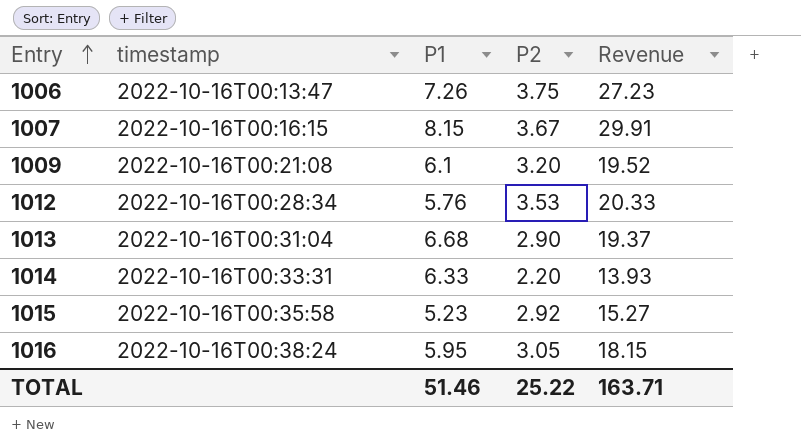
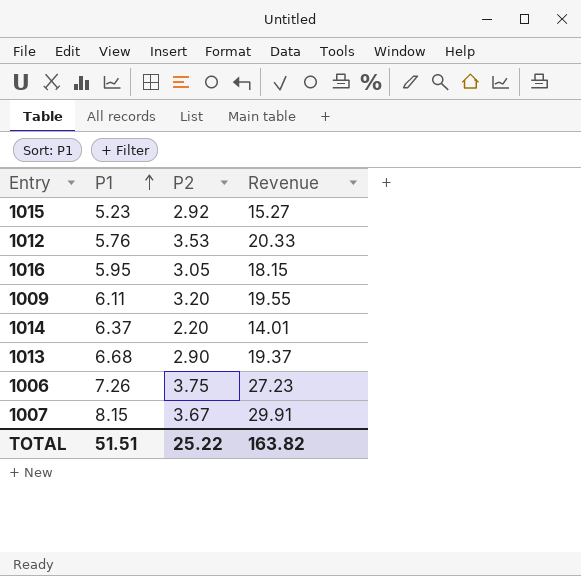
row order: Entry ascending -> P1 ascending
column timestamp | position: 2 -> none
1009 | P1: 6.1 -> 6.11
1009 | Revenue: 19.52 -> 19.55
1014 | P1: 6.33 -> 6.37
1014 | Revenue: 13.93 -> 14.01
TOTAL | P1: 51.46 -> 51.51
TOTAL | Revenue: 163.71 -> 163.82

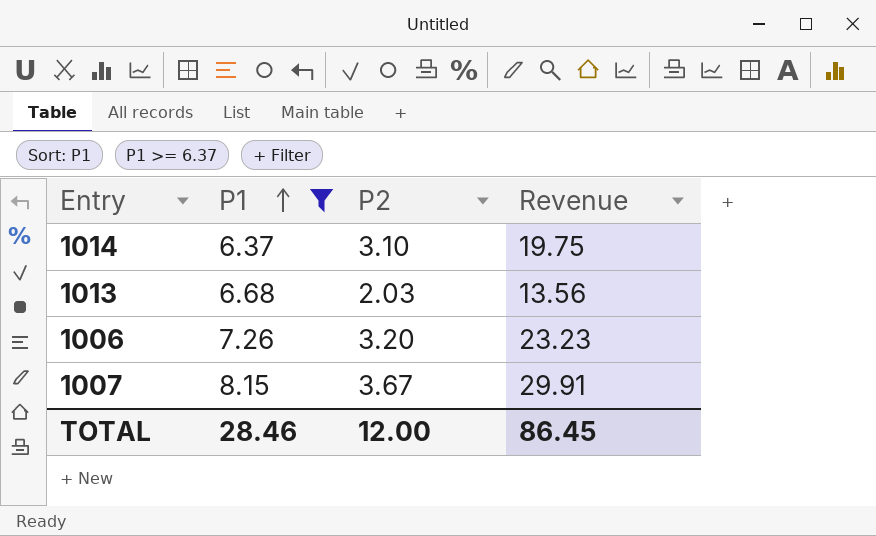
filter: none -> P1 >= 6.37
1014 | P2: 2.20 -> 3.10
1014 | Revenue: 14.01 -> 19.75
1013 | P2: 2.90 -> 2.03
1013 | Revenue: 19.37 -> 13.56
1006 | P2: 3.75 -> 3.20
1006 | Revenue: 27.23 -> 23.23
TOTAL | P1: 51.51 -> 28.46
TOTAL | P2: 25.22 -> 12.00
TOTAL | Revenue: 163.82 -> 86.45

